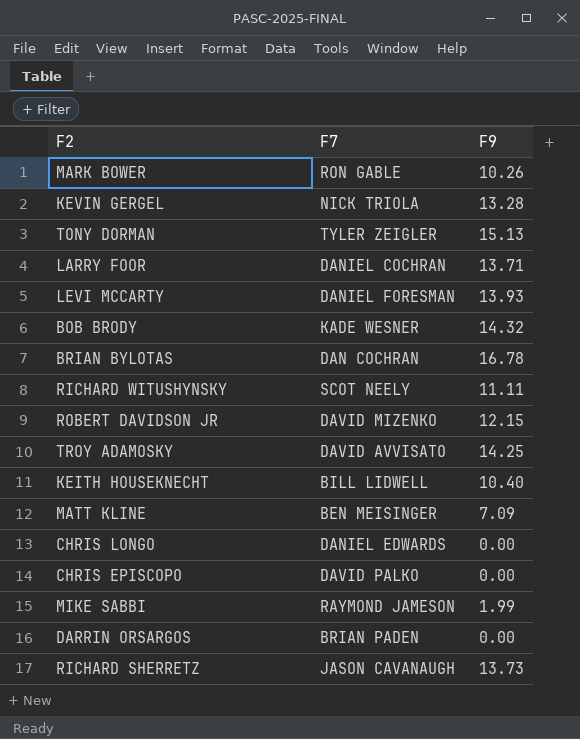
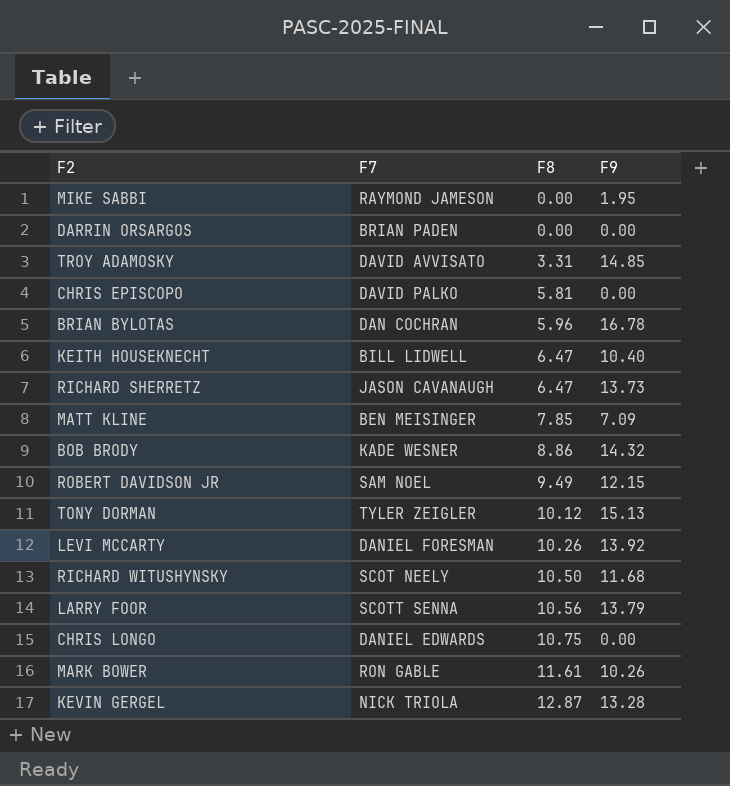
row order: none -> F8 ascending
column F8 | position: none -> 3
MIKE SABBI | F9: 1.99 -> 1.95
TROY ADAMOSKY | F9: 14.25 -> 14.85
ROBERT DAVIDSON JR | F7: DAVID MIZENKO -> SAM NOEL
LEVI MCCARTY | F9: 13.93 -> 13.92
RICHARD WITUSHYNSKY | F9: 11.11 -> 11.68
LARRY FOOR | F7: DANIEL COCHRAN -> SCOTT SENNA
LARRY FOOR | F9: 13.71 -> 13.79

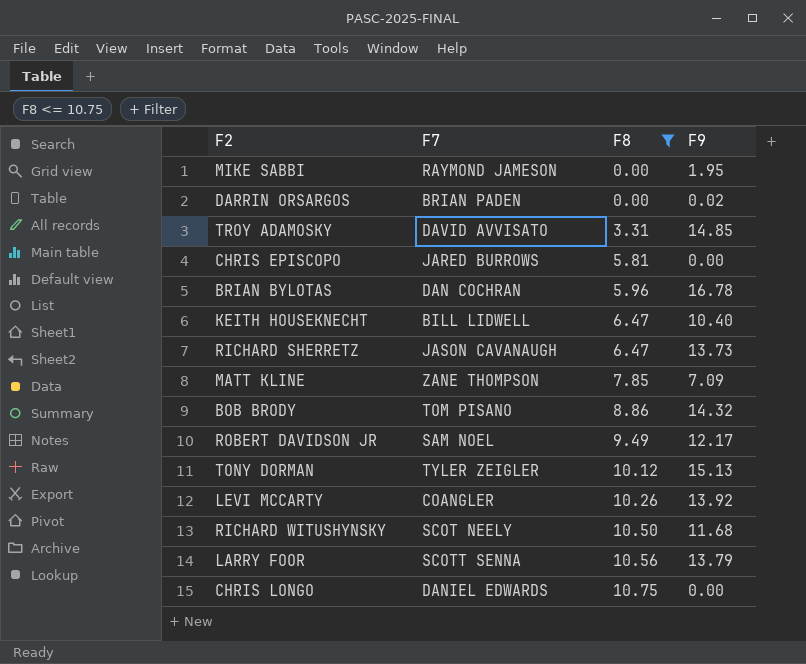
filter: none -> F8 <= 10.75
DARRIN ORSARGOS | F9: 0.00 -> 0.02
CHRIS EPISCOPO | F7: DAVID PALKO -> JARED BURROWS
MATT KLINE | F7: BEN MEISINGER -> ZANE THOMPSON
BOB BRODY | F7: KADE WESNER -> TOM PISANO
ROBERT DAVIDSON JR | F9: 12.15 -> 12.17
LEVI MCCARTY | F7: DANIEL FORESMAN -> COANGLER

